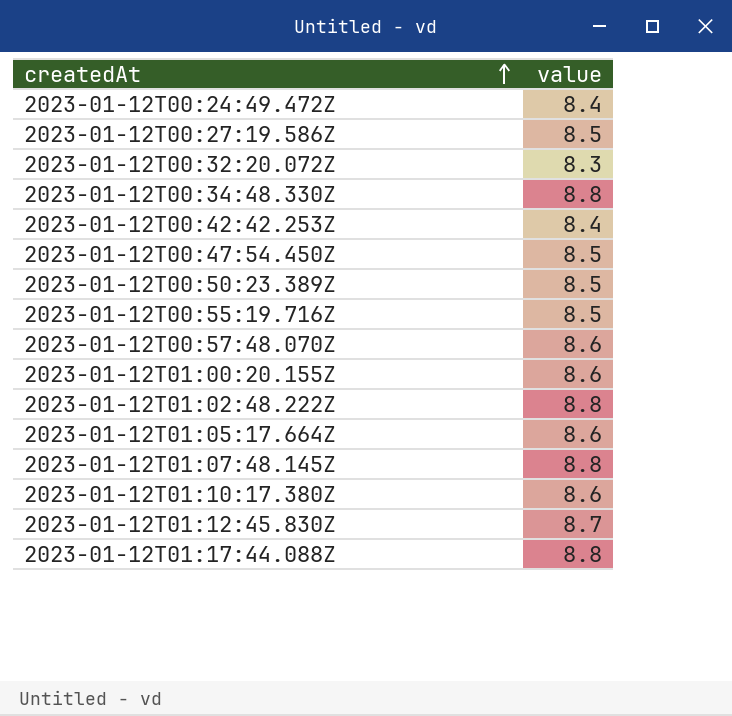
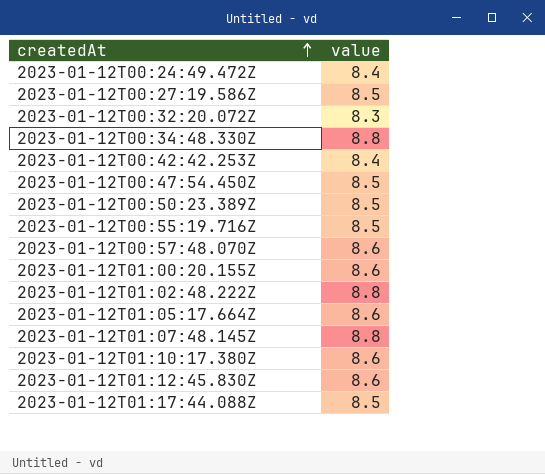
2023-01-12T01:12:45.830Z | value: 8.7 -> 8.6
2023-01-12T01:17:44.088Z | value: 8.8 -> 8.5

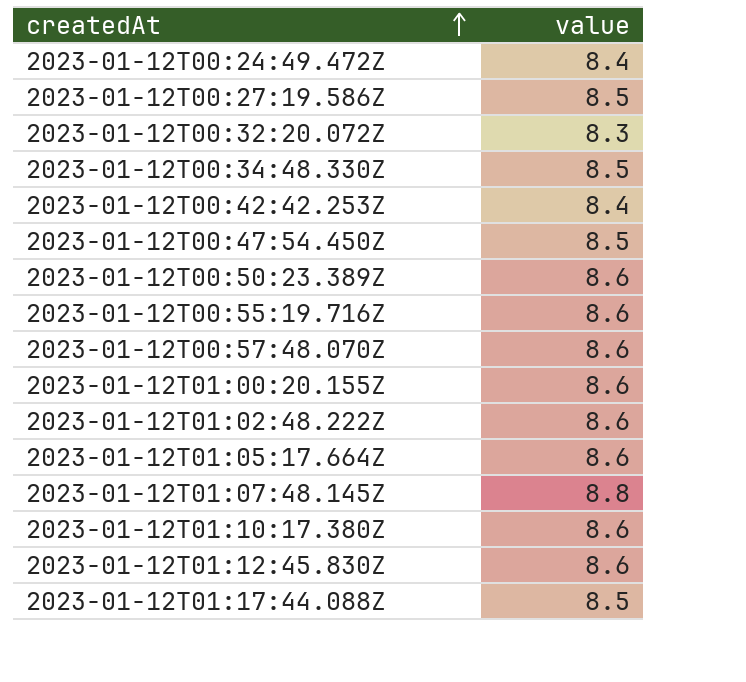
2023-01-12T00:34:48.330Z | value: 8.8 -> 8.5
2023-01-12T00:50:23.389Z | value: 8.5 -> 8.6
2023-01-12T00:55:19.716Z | value: 8.5 -> 8.6
2023-01-12T01:02:48.222Z | value: 8.8 -> 8.6

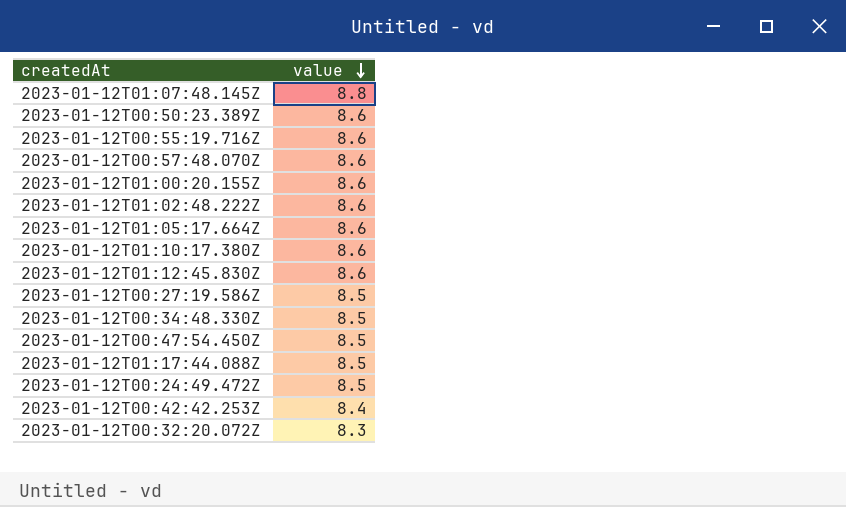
row order: createdAt ascending -> value descending
2023-01-12T00:24:49.472Z | value: 8.4 -> 8.5

